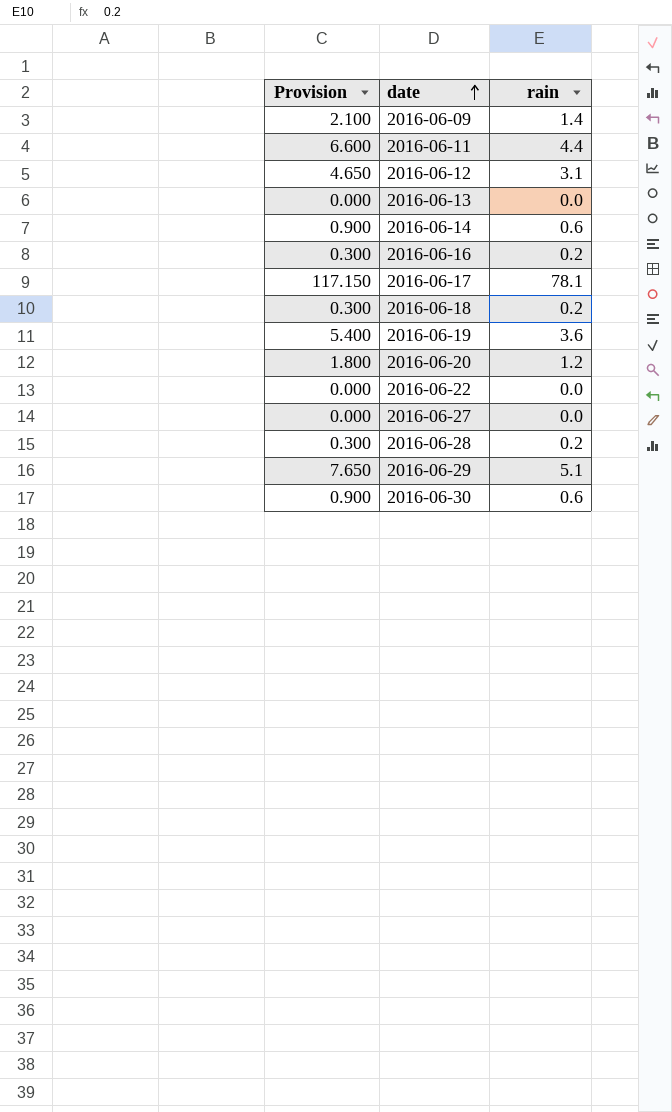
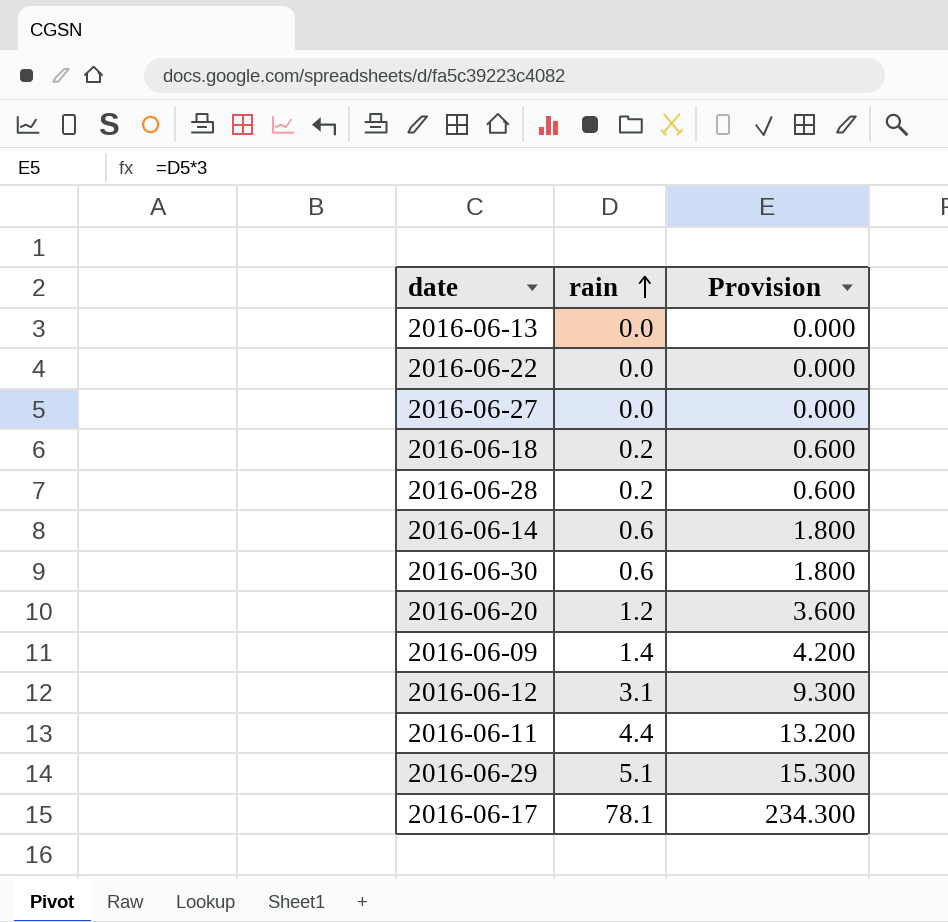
row order: date ascending -> rain ascending
column Provision | formula: [rain] * 1.5 -> [rain] * 3
column Provision | position: 1 -> 3
row 2016-06-16: 0.300 | 0.2 -> none
row 2016-06-19: 5.400 | 3.6 -> none

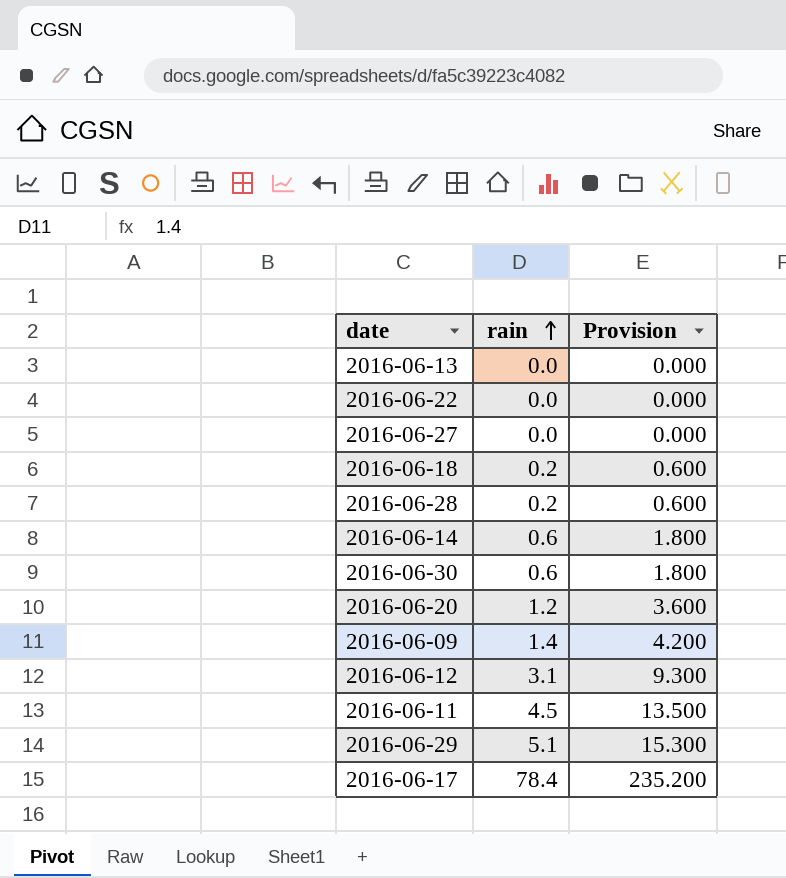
2016-06-11 | rain: 4.4 -> 4.5
2016-06-11 | Provision: 13.200 -> 13.500
2016-06-17 | rain: 78.1 -> 78.4
2016-06-17 | Provision: 234.300 -> 235.200

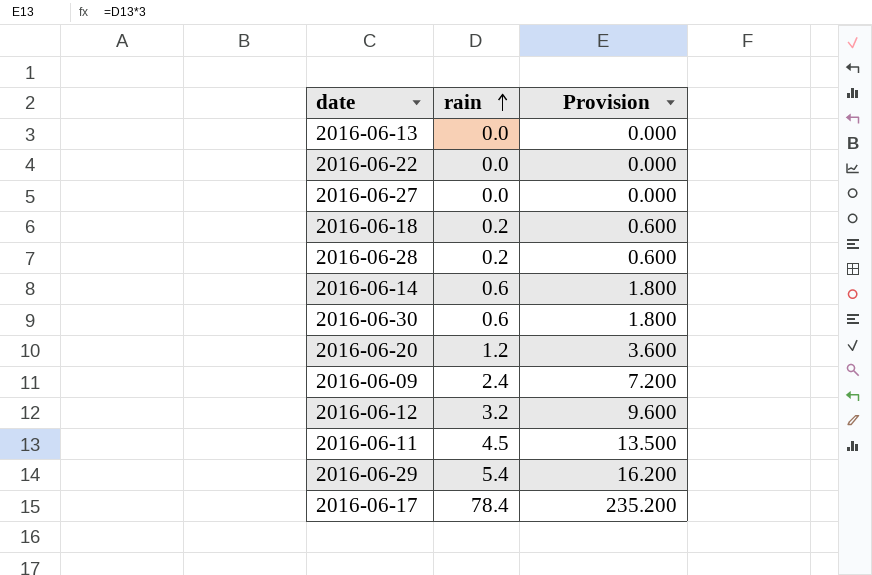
2016-06-09 | rain: 1.4 -> 2.4
2016-06-09 | Provision: 4.200 -> 7.200
2016-06-12 | rain: 3.1 -> 3.2
2016-06-12 | Provision: 9.300 -> 9.600
2016-06-29 | rain: 5.1 -> 5.4
2016-06-29 | Provision: 15.300 -> 16.200

